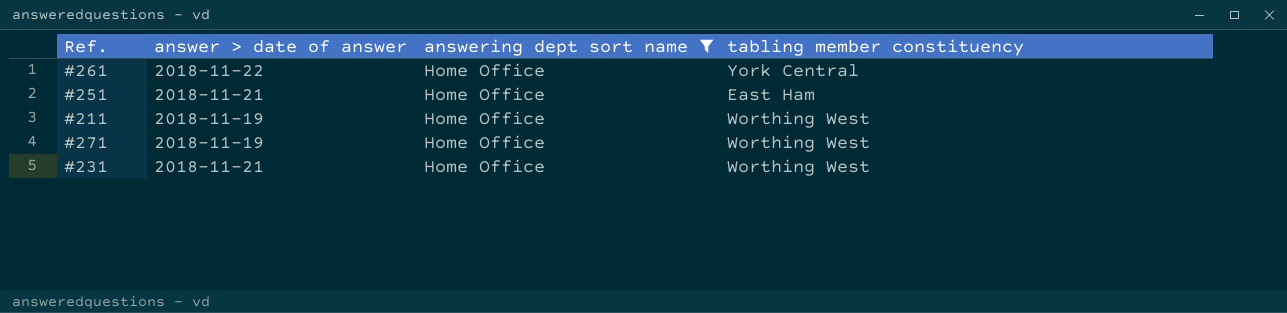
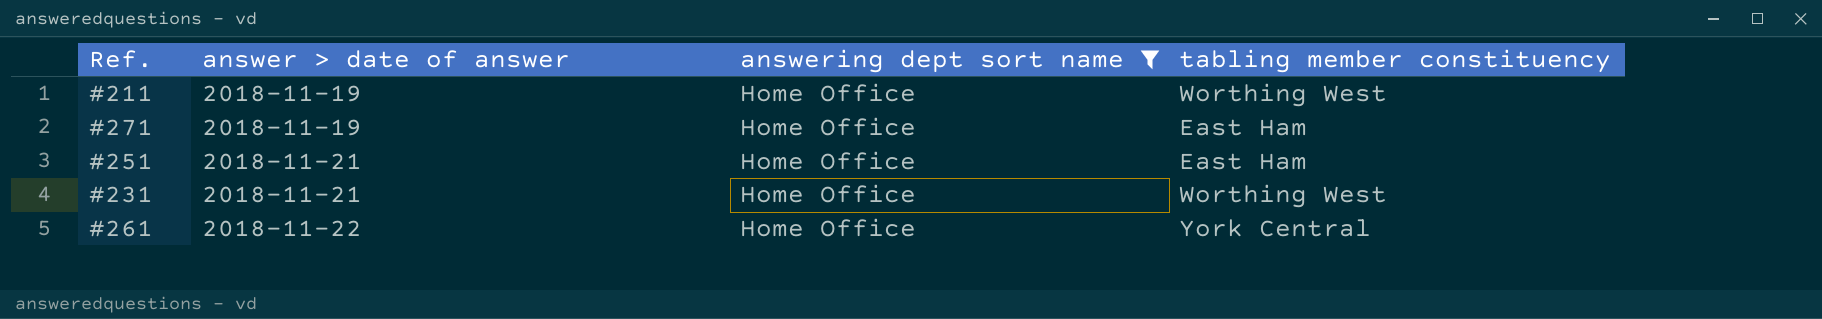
row order: none -> answer > date of answer ascending
#271 | tabling member constituency: Worthing West -> East Ham

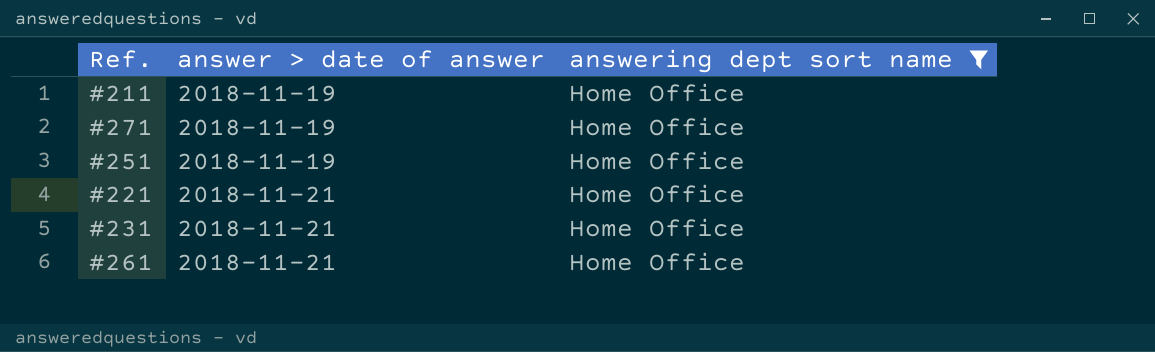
column tabling member constituency | position: 4 -> none
#251 | answer > date of answer: 2018-11-21 -> 2018-11-19
row #221: none -> 2018-11-21 | Home Office
#261 | answer > date of answer: 2018-11-22 -> 2018-11-21

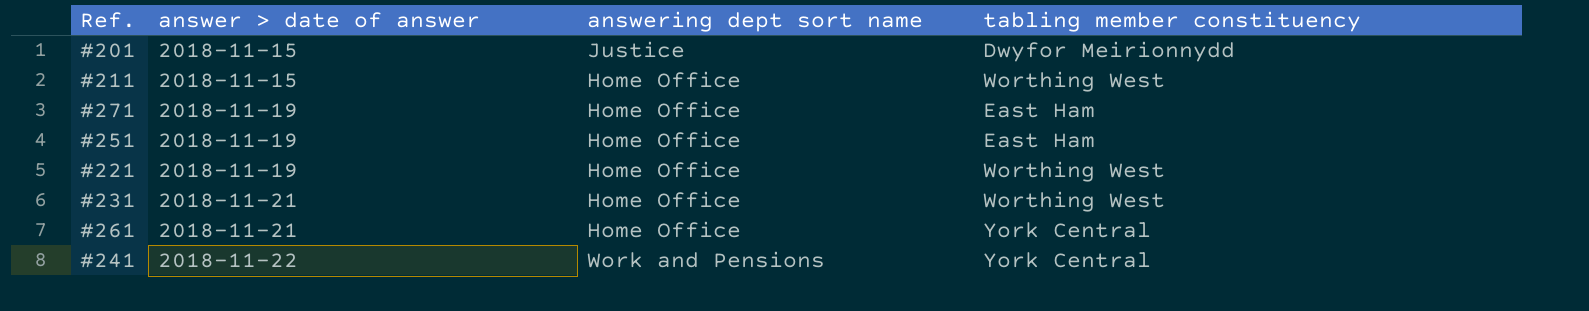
filter: answering dept sort name = Home Office -> none
column tabling member constituency | position: none -> 4
#211 | answer > date of answer: 2018-11-19 -> 2018-11-15
#221 | answer > date of answer: 2018-11-21 -> 2018-11-19

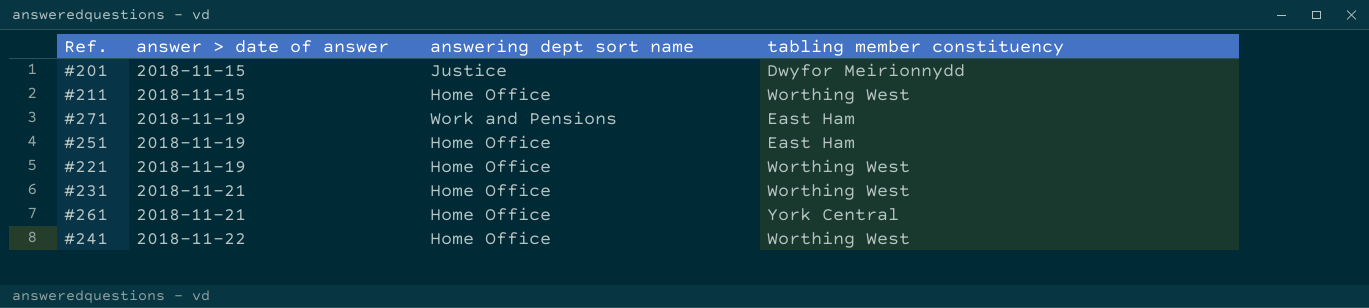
#271 | answering dept sort name: Home Office -> Work and Pensions
#241 | answering dept sort name: Work and Pensions -> Home Office
#241 | tabling member constituency: York Central -> Worthing West

